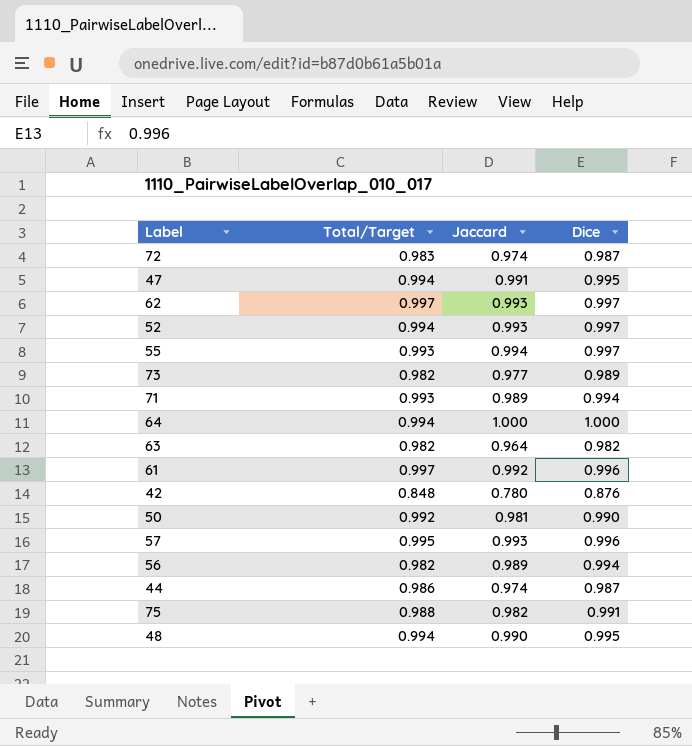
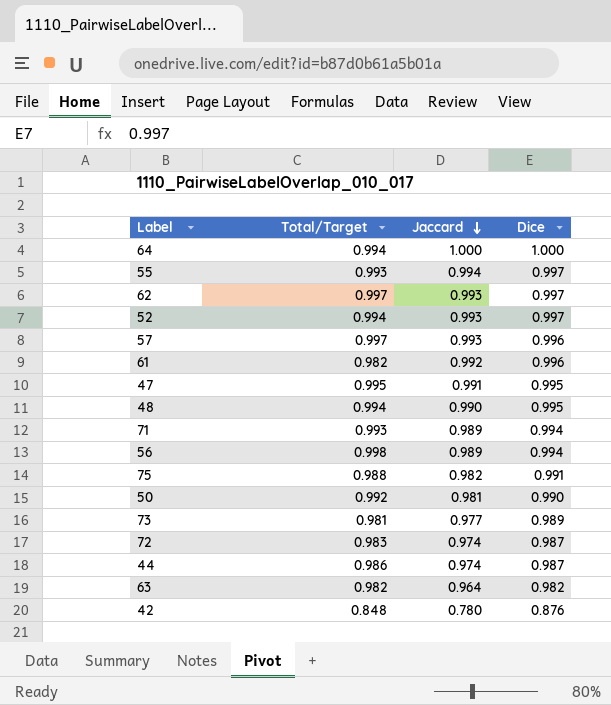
row order: none -> Jaccard descending
57 | Total/Target: 0.995 -> 0.997
61 | Total/Target: 0.997 -> 0.982
47 | Total/Target: 0.994 -> 0.995
56 | Total/Target: 0.982 -> 0.998
73 | Total/Target: 0.982 -> 0.981

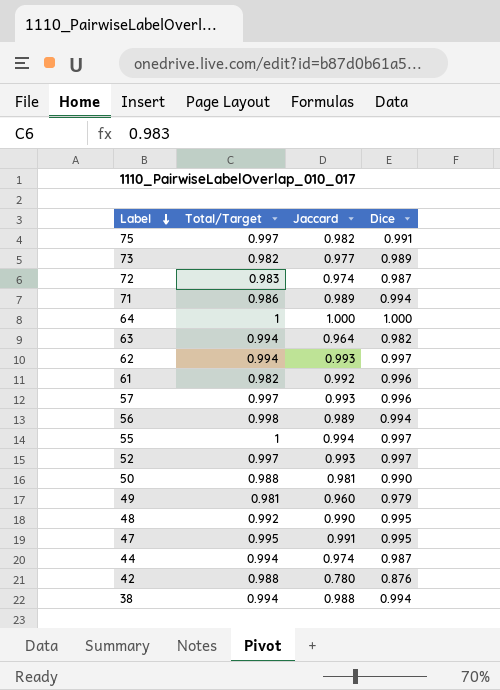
row order: Jaccard descending -> Label descending
75 | Total/Target: 0.988 -> 0.997
73 | Total/Target: 0.981 -> 0.982
71 | Total/Target: 0.993 -> 0.986
64 | Total/Target: 0.994 -> 1
63 | Total/Target: 0.982 -> 0.994
62 | Total/Target: 0.997 -> 0.994
55 | Total/Target: 0.993 -> 1
52 | Total/Target: 0.994 -> 0.997
50 | Total/Target: 0.992 -> 0.988
row 49: none -> 0.981 | 0.960 | 0.979
48 | Total/Target: 0.994 -> 0.992
44 | Total/Target: 0.986 -> 0.994
42 | Total/Target: 0.848 -> 0.988
row 38: none -> 0.994 | 0.988 | 0.994

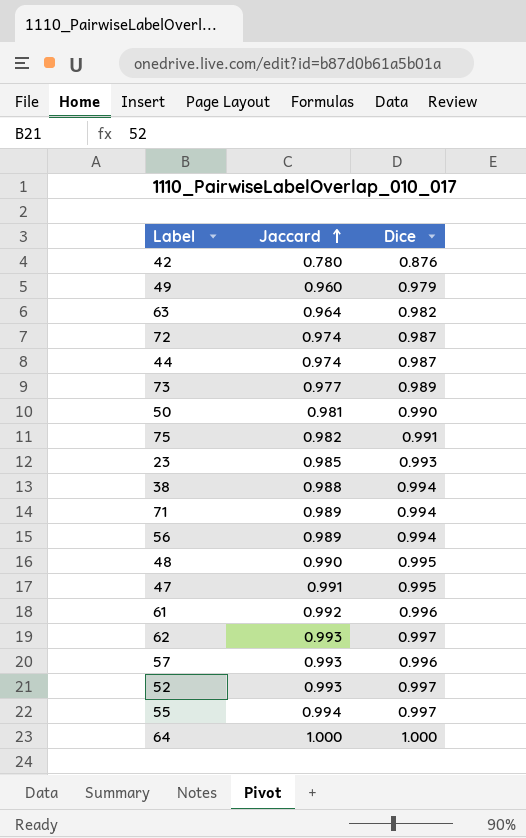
row order: Label descending -> Jaccard ascending
column Total/Target | position: 2 -> none
row 23: none -> 0.985 | 0.993

